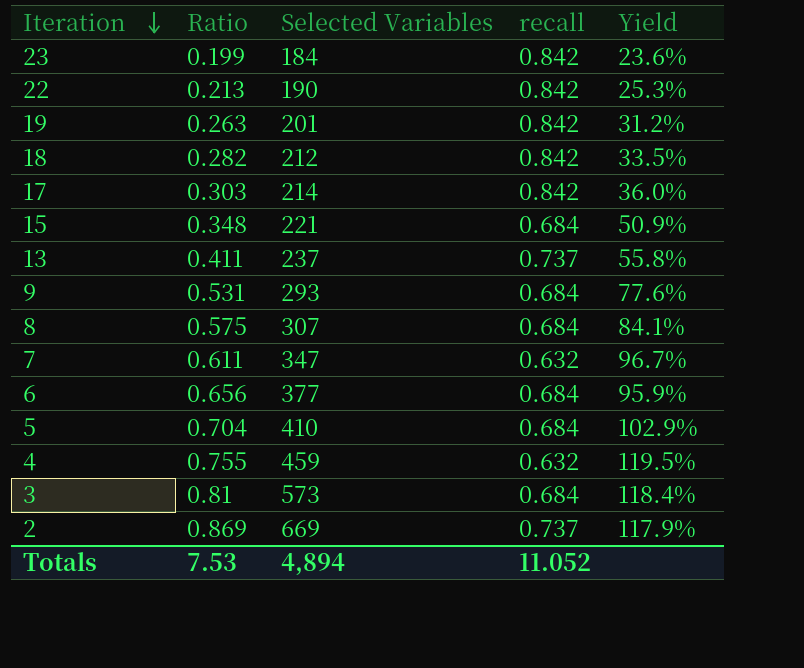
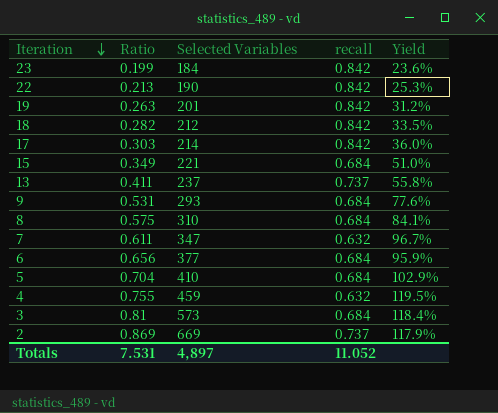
15 | Ratio: 0.348 -> 0.349
15 | Yield: 50.9% -> 51.0%
8 | Selected Variables: 307 -> 310
Totals | Ratio: 7.53 -> 7.531
Totals | Selected Variables: 4,894 -> 4,897

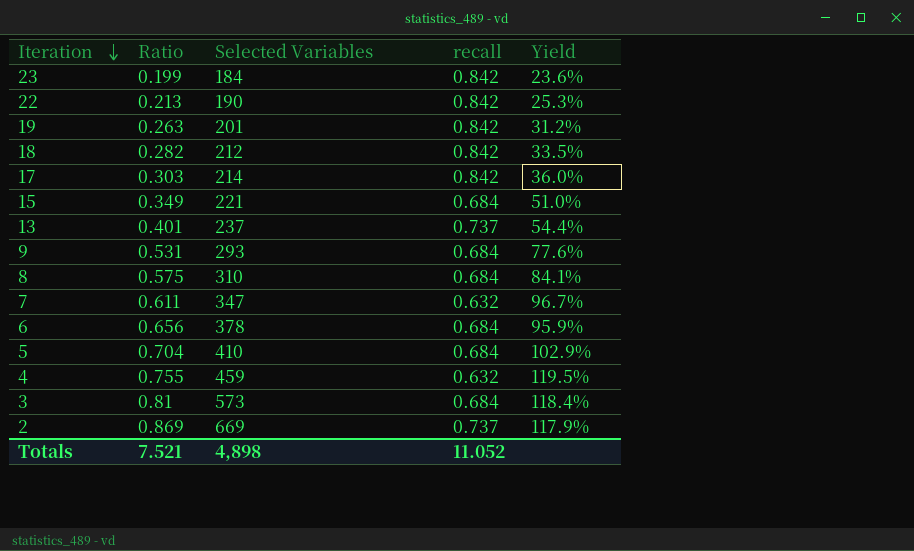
13 | Ratio: 0.411 -> 0.401
13 | Yield: 55.8% -> 54.4%
6 | Selected Variables: 377 -> 378
Totals | Ratio: 7.531 -> 7.521
Totals | Selected Variables: 4,897 -> 4,898

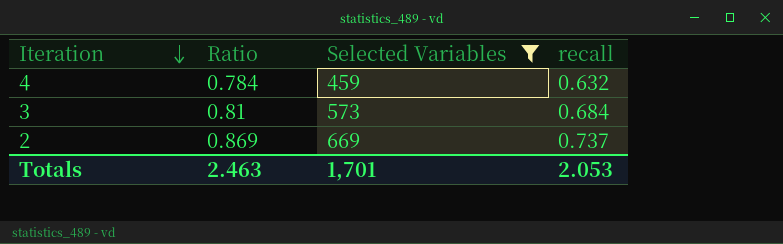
filter: none -> Selected Variables >= 459
column Yield | formula: [Ratio] / [recall] -> none
4 | Ratio: 0.755 -> 0.784
Totals | Ratio: 7.521 -> 2.463
Totals | Selected Variables: 4,898 -> 1,701
Totals | recall: 11.052 -> 2.053

